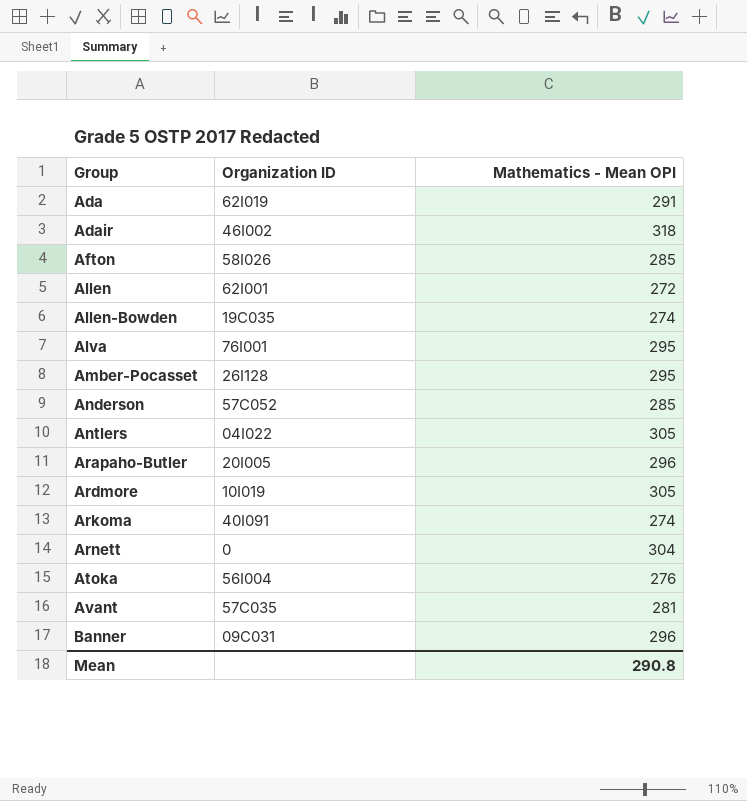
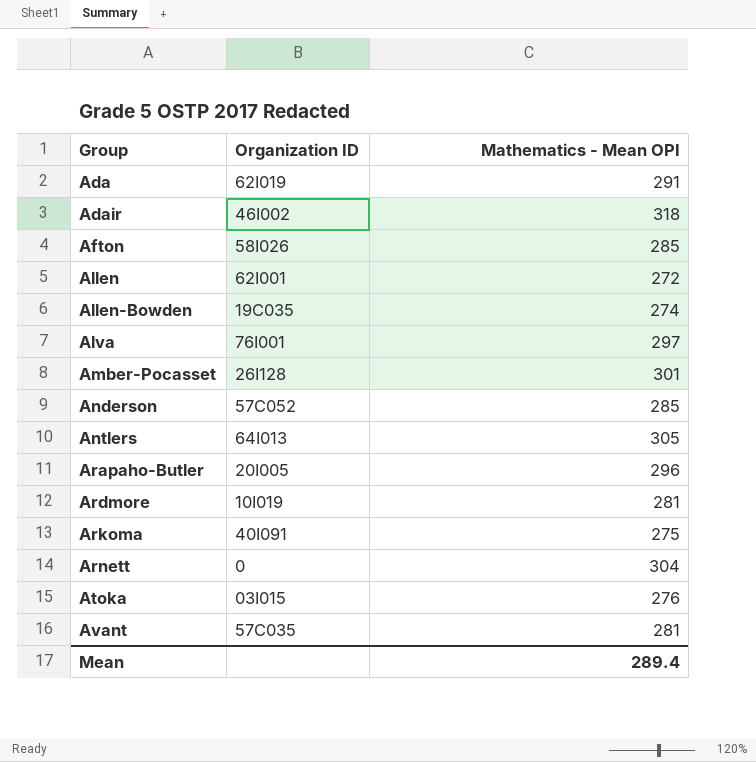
row Banner: 09C031 | 296 -> none
Alva | Mathematics - Mean OPI: 295 -> 297
Amber-Pocasset | Mathematics - Mean OPI: 295 -> 301
Antlers | Organization ID: 04I022 -> 64I013
Ardmore | Mathematics - Mean OPI: 305 -> 281
Arkoma | Mathematics - Mean OPI: 274 -> 275
Atoka | Organization ID: 56I004 -> 03I015
Mean | Mathematics - Mean OPI: 290.8 -> 289.4

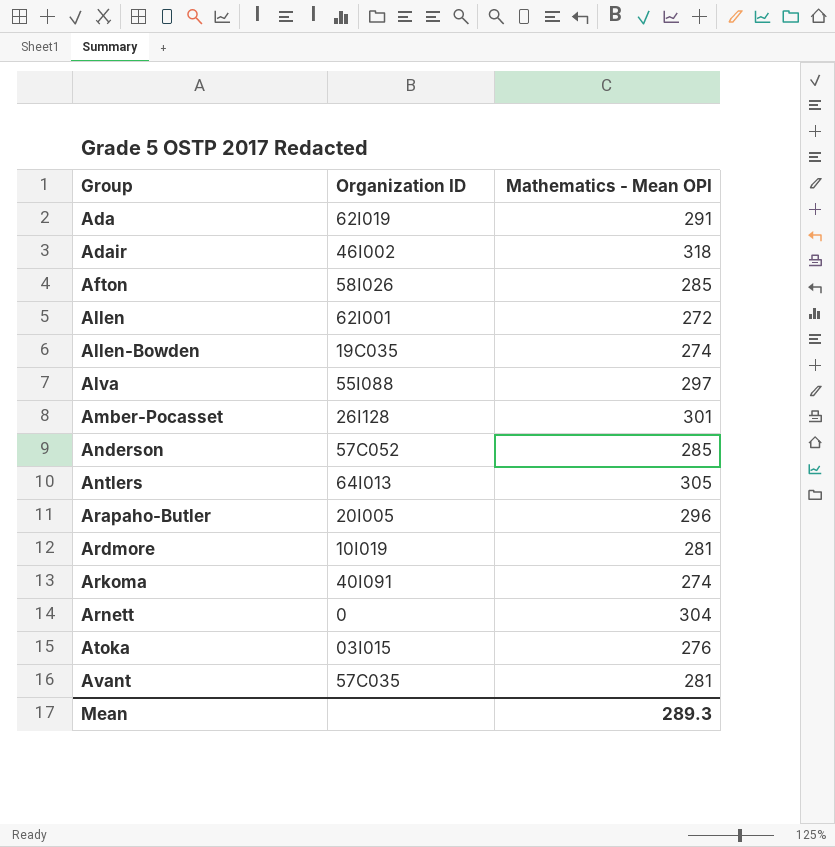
Alva | Organization ID: 76I001 -> 55I088
Arkoma | Mathematics - Mean OPI: 275 -> 274
Mean | Mathematics - Mean OPI: 289.4 -> 289.3

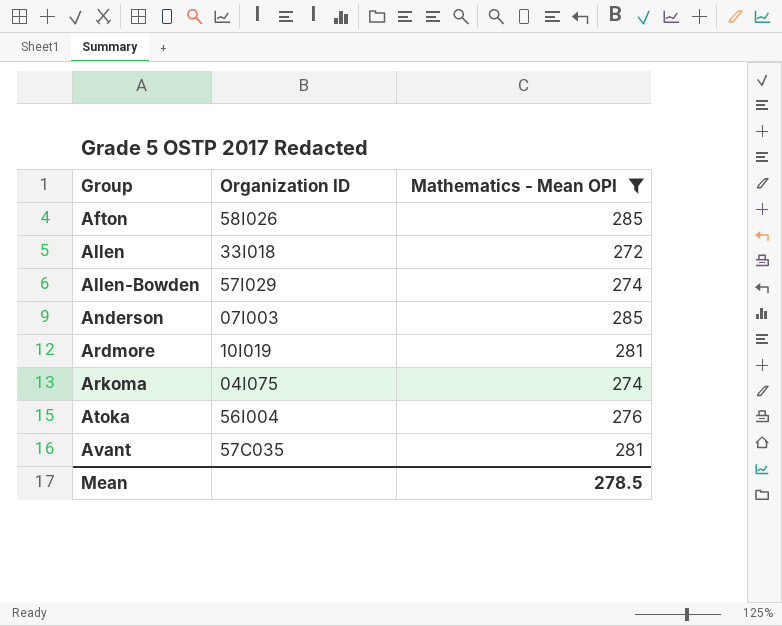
filter: none -> Mathematics - Mean OPI <= 285
Allen | Organization ID: 62I001 -> 33I018
Allen-Bowden | Organization ID: 19C035 -> 57I029
Anderson | Organization ID: 57C052 -> 07I003
Arkoma | Organization ID: 40I091 -> 04I075
Atoka | Organization ID: 03I015 -> 56I004
Mean | Mathematics - Mean OPI: 289.3 -> 278.5

